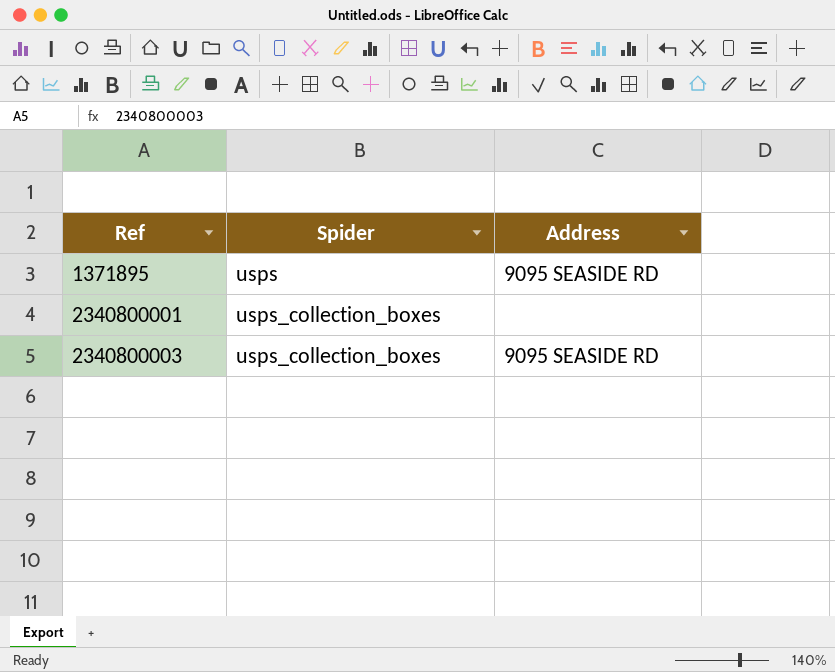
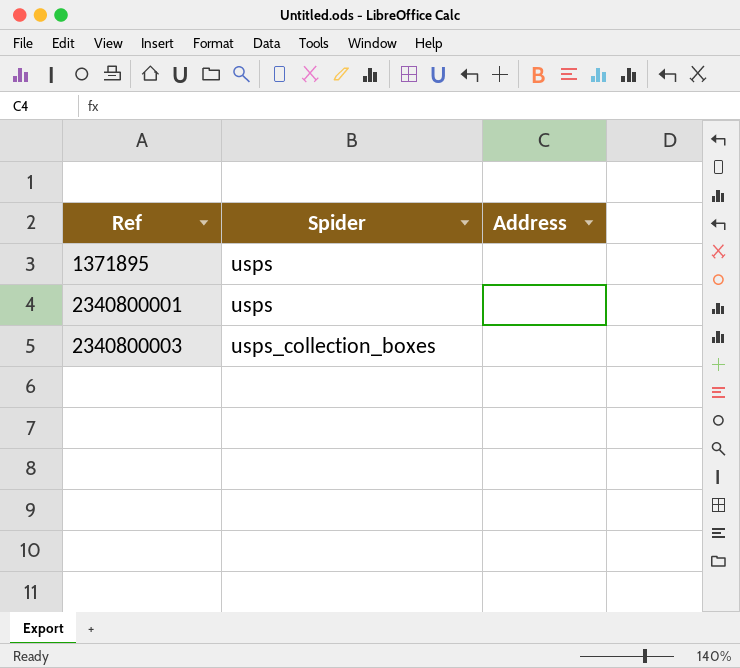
1371895 | Address: 9095 SEASIDE RD -> none
2340800001 | Spider: usps_collection_boxes -> usps
2340800003 | Address: 9095 SEASIDE RD -> none

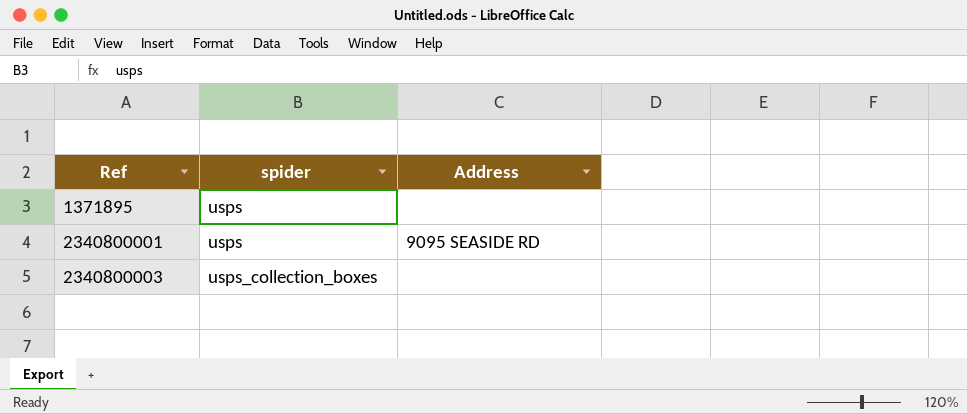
column name: Spider -> spider
2340800001 | Address: none -> 9095 SEASIDE RD

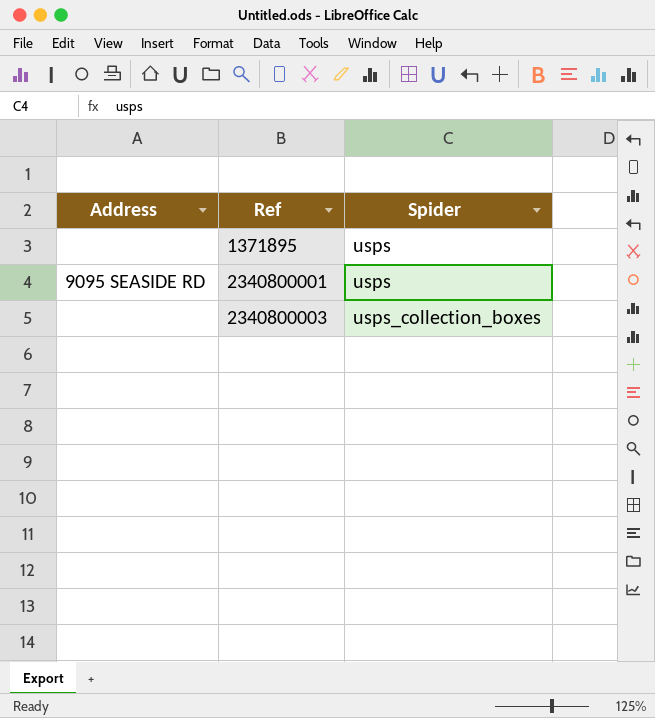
column Address | position: 3 -> 1
column name: spider -> Spider

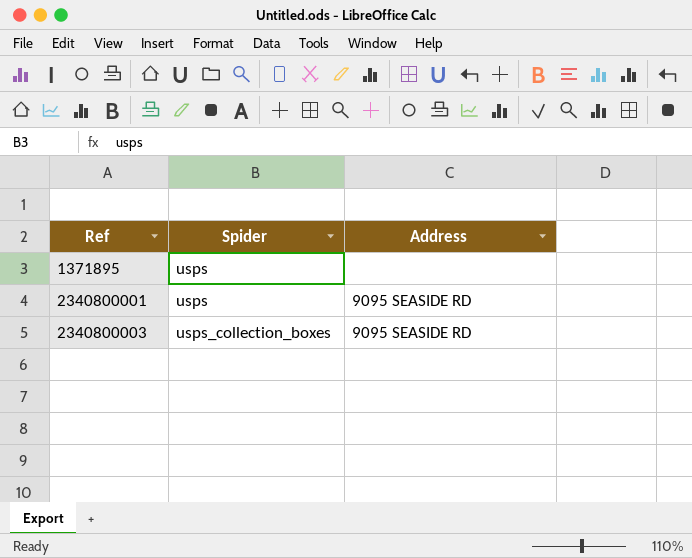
column Address | position: 1 -> 3
2340800003 | Address: none -> 9095 SEASIDE RD

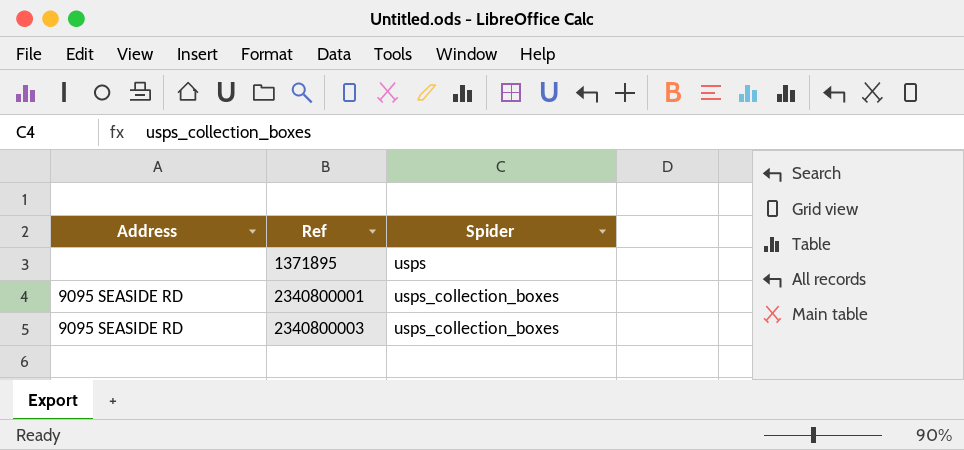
column Address | position: 3 -> 1
2340800001 | Spider: usps -> usps_collection_boxes

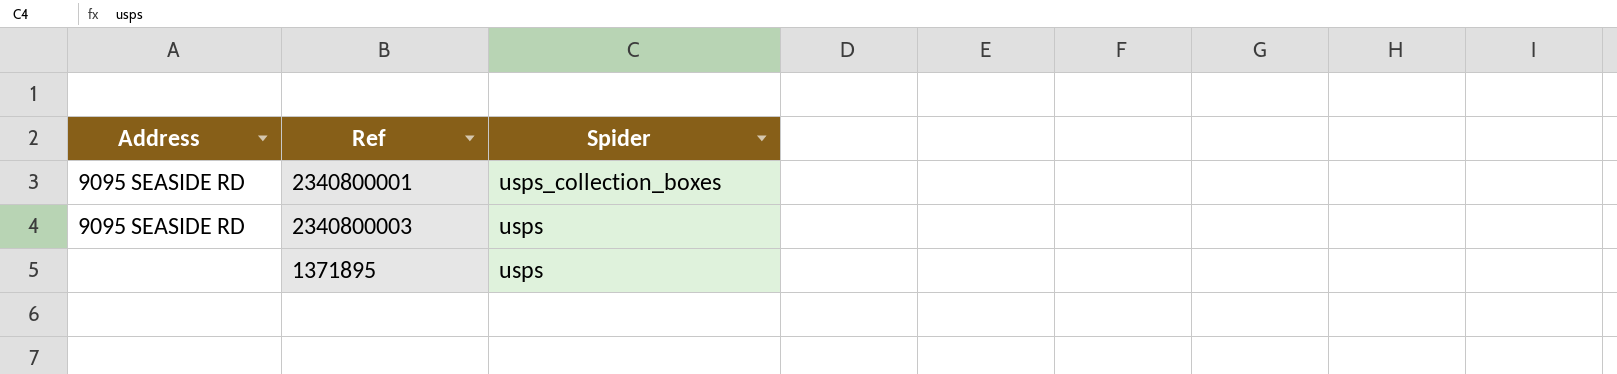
row order: Ref ascending -> Spider descending
2340800003 | Spider: usps_collection_boxes -> usps

